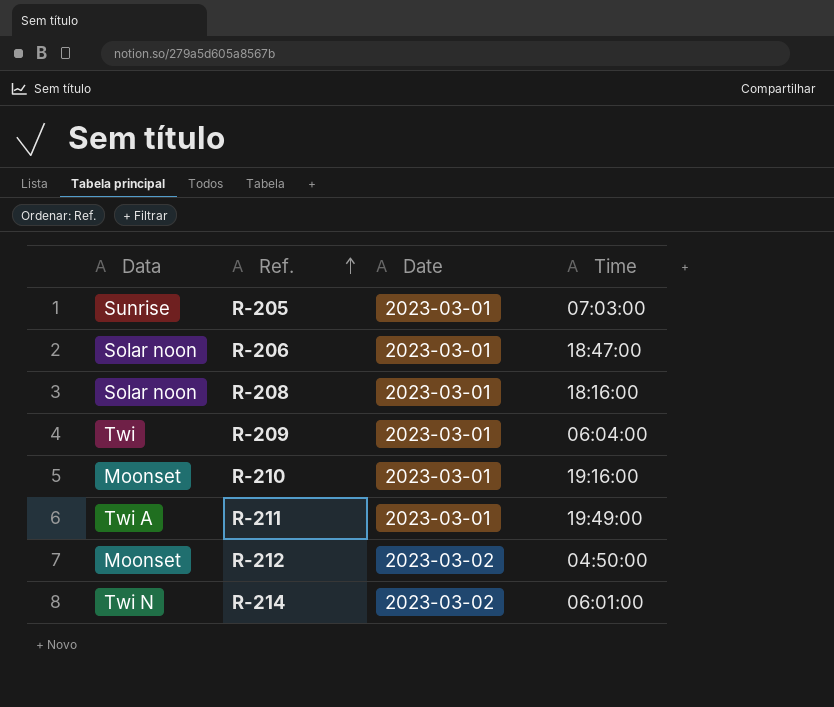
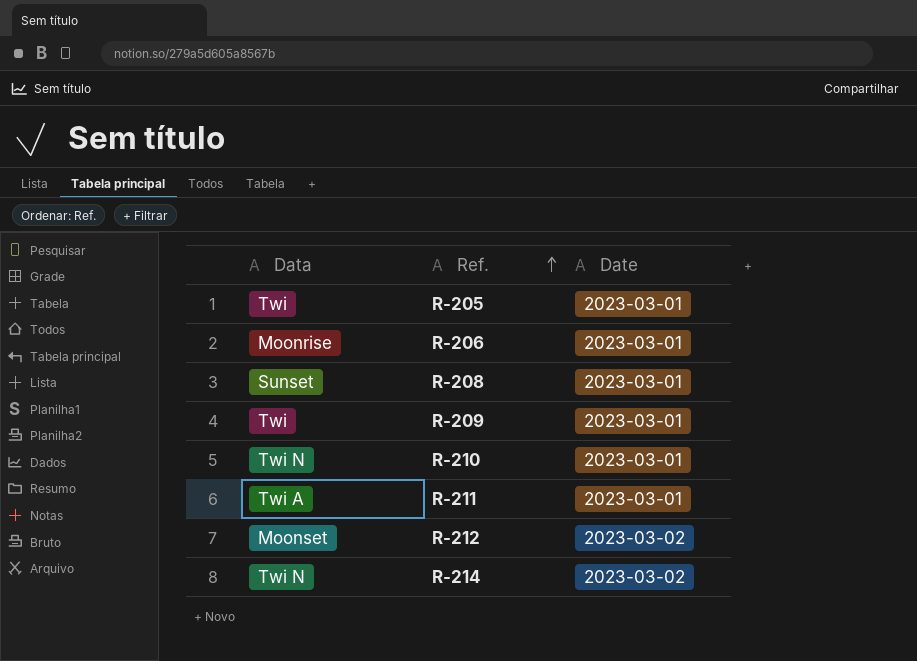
column Time | position: 4 -> none
R-205 | Data: Sunrise -> Twi
R-206 | Data: Solar noon -> Moonrise
R-208 | Data: Solar noon -> Sunset
R-210 | Data: Moonset -> Twi N

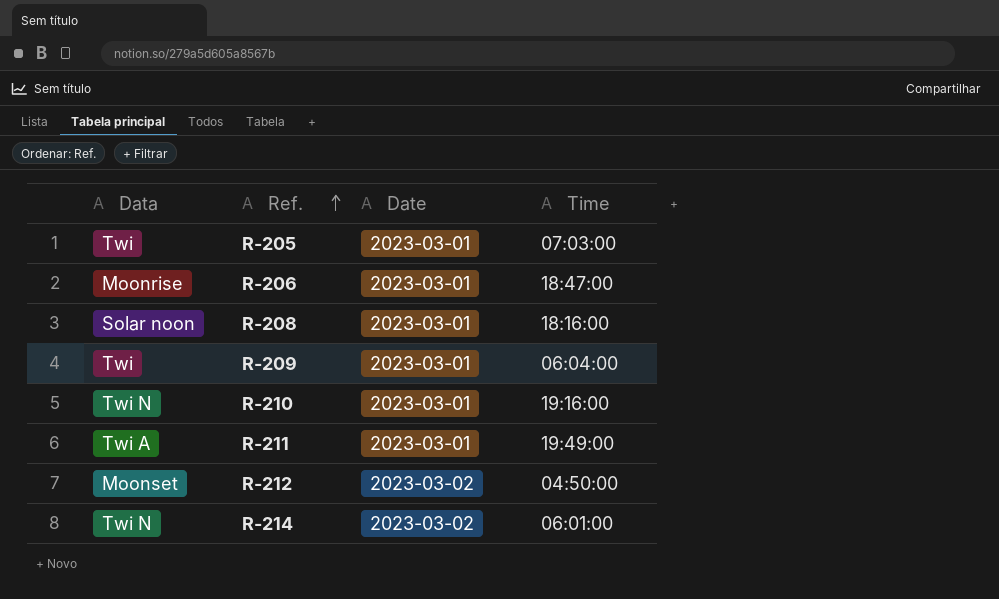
column Time | position: none -> 4
R-208 | Data: Sunset -> Solar noon

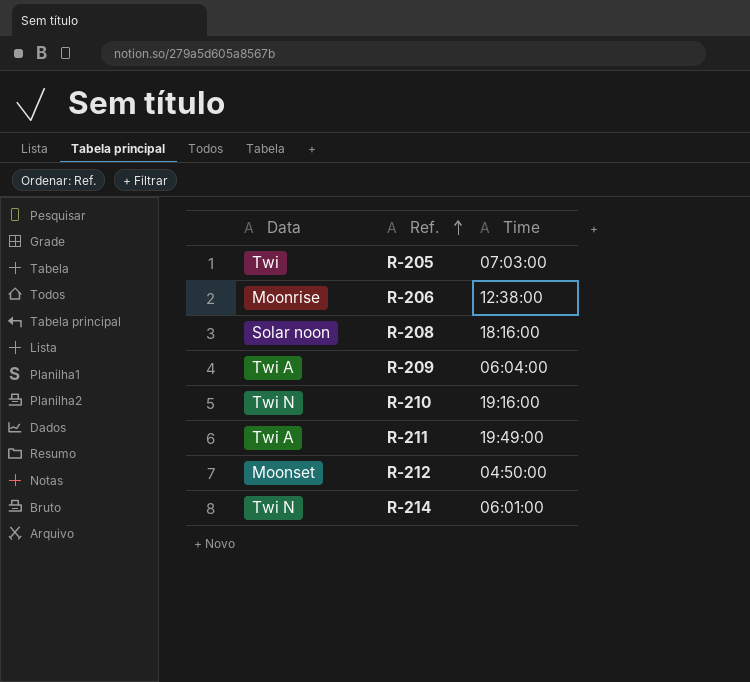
column Date | position: 3 -> none
R-206 | Time: 18:47:00 -> 12:38:00
R-209 | Data: Twi -> Twi A

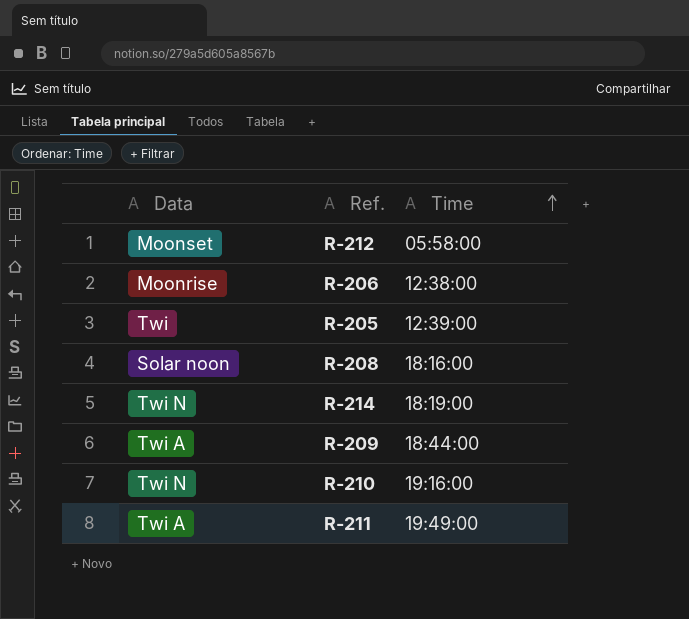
row order: Ref. ascending -> Time ascending
R-212 | Time: 04:50:00 -> 05:58:00
R-205 | Time: 07:03:00 -> 12:39:00
R-214 | Time: 06:01:00 -> 18:19:00
R-209 | Time: 06:04:00 -> 18:44:00

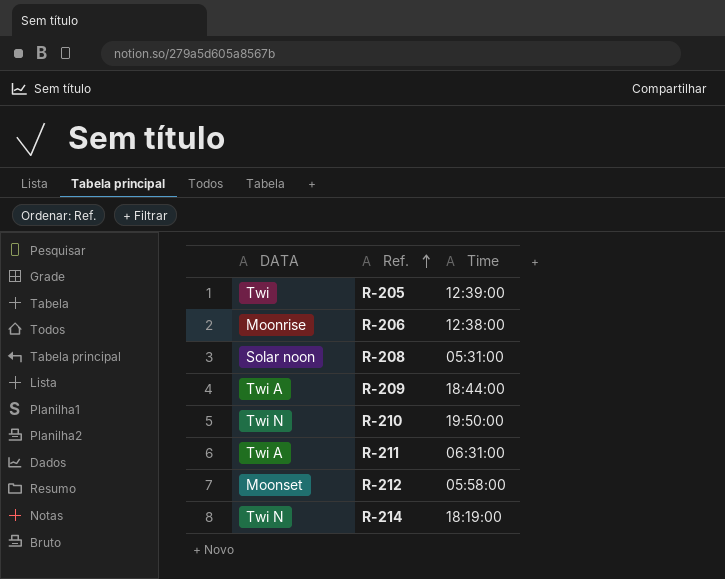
row order: Time ascending -> Ref. ascending
column name: Data -> DATA
R-208 | Time: 18:16:00 -> 05:31:00
R-210 | Time: 19:16:00 -> 19:50:00
R-211 | Time: 19:49:00 -> 06:31:00

